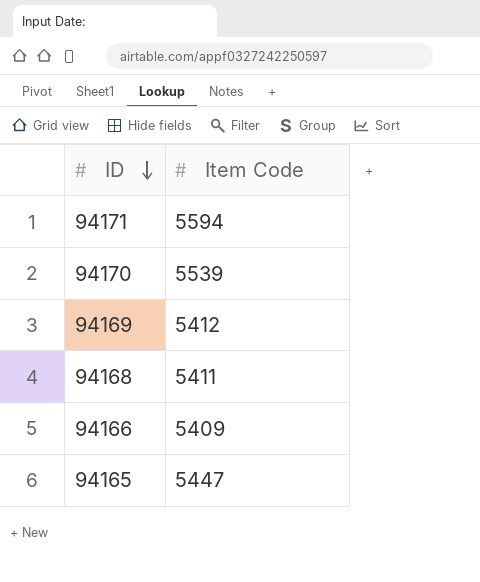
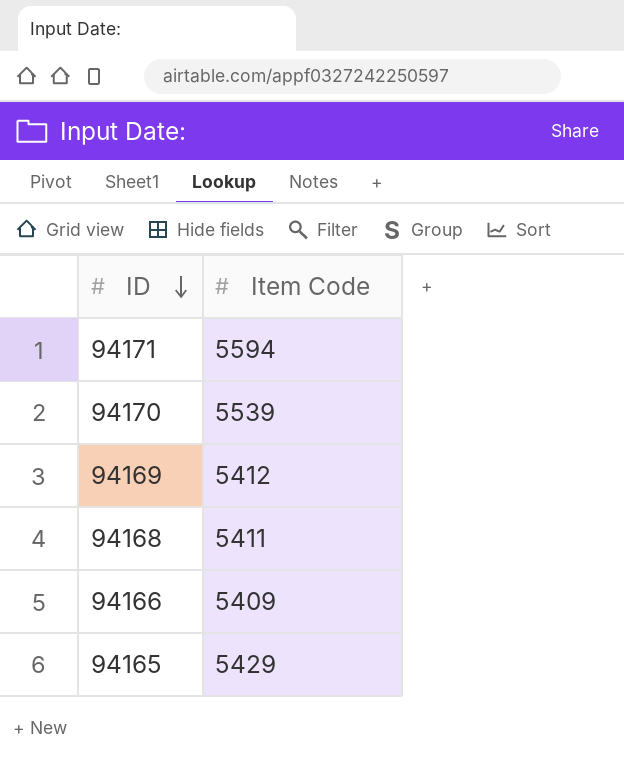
94165 | Item Code: 5447 -> 5429

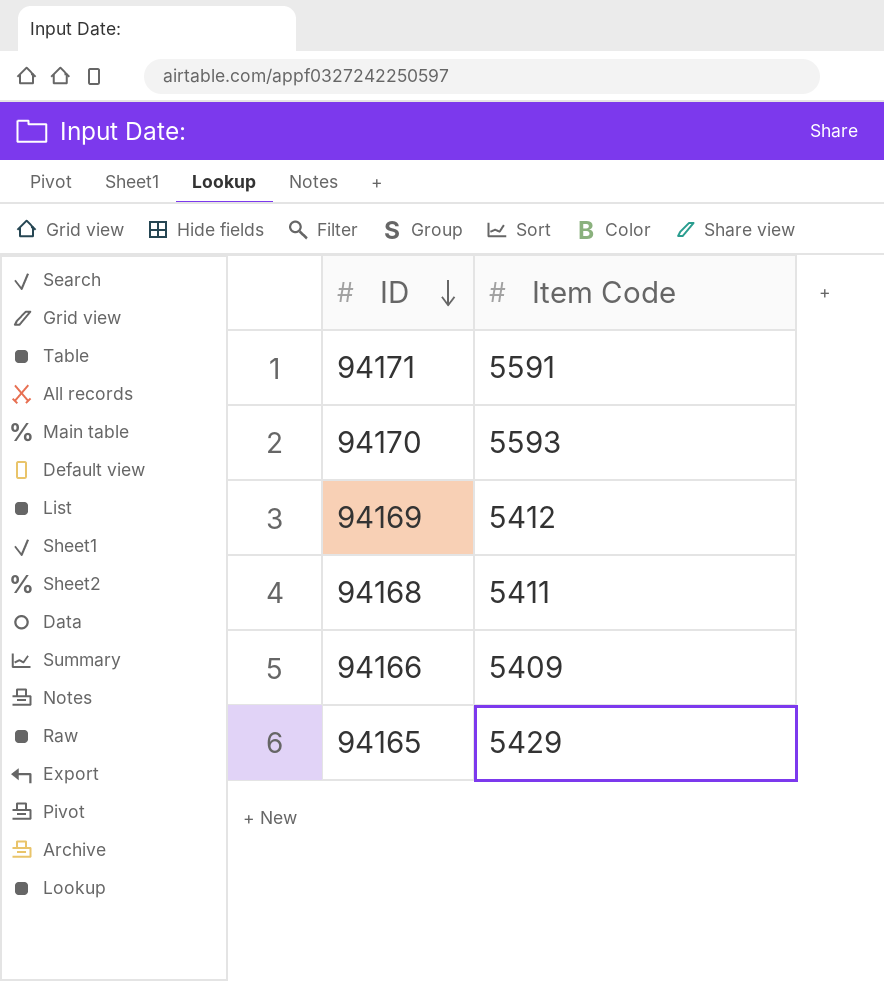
94171 | Item Code: 5594 -> 5591
94170 | Item Code: 5539 -> 5593

